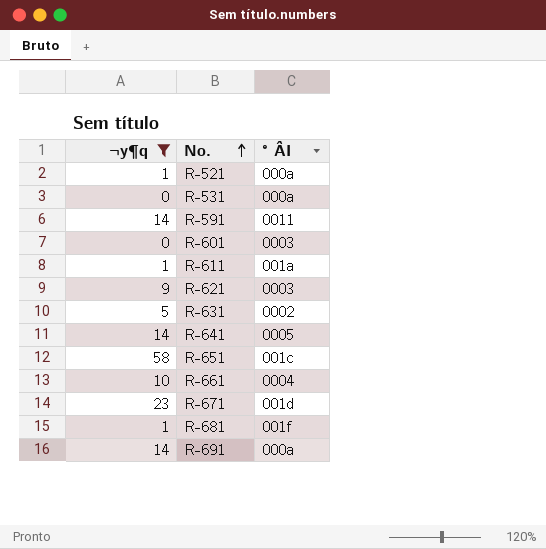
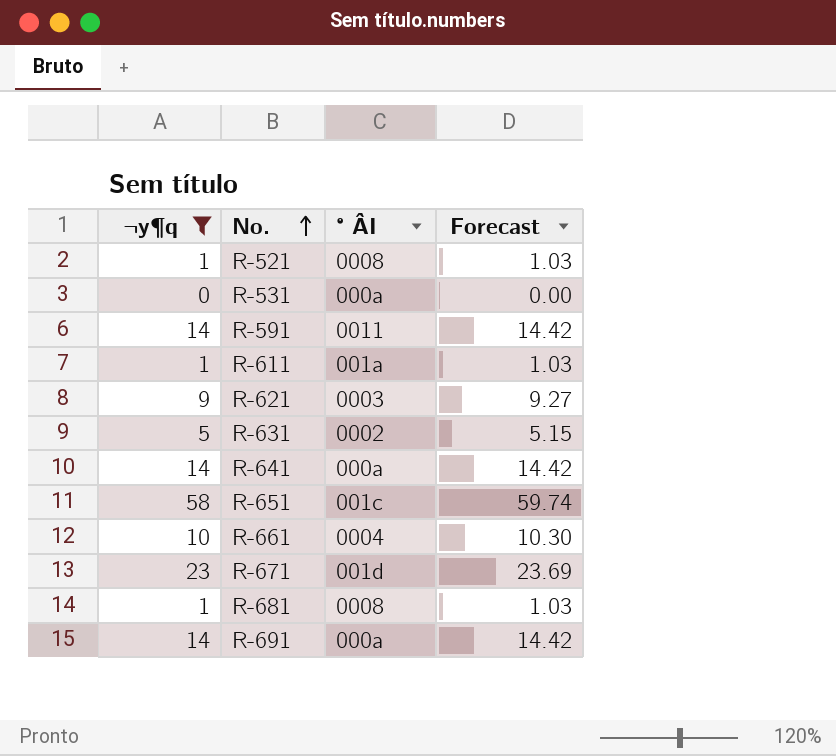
column Forecast | formula: none -> [¬y¶q] * 1.03
row R-601: 0 | 0003 -> none
R-521 | ° ÂI: 000a -> 0008
R-641 | ° ÂI: 0005 -> 000a
R-681 | ° ÂI: 001f -> 0008

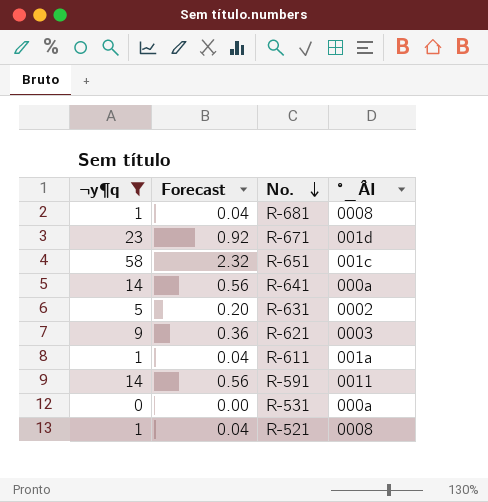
row order: No. ascending -> No. descending
column Forecast | formula: [¬y¶q] * 1.03 -> [¬y¶q] * 0.04
column Forecast | position: 4 -> 2
column name: ° ÂI -> °_ÂI
row R-661: 10 | 0004 | 10.30 -> none
row R-691: 14 | 000a | 14.42 -> none

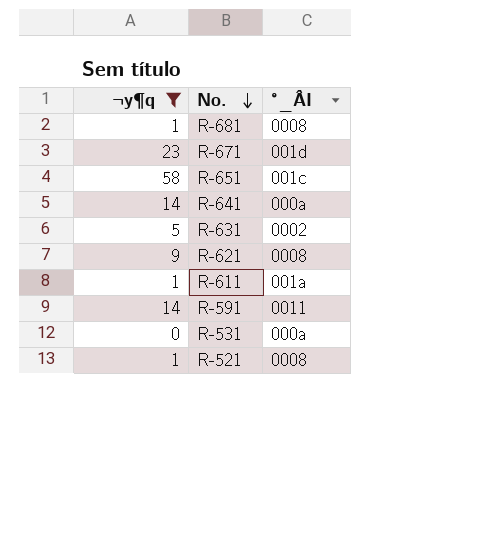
column Forecast | formula: [¬y¶q] * 0.04 -> none
R-621 | °_ÂI: 0003 -> 0008

